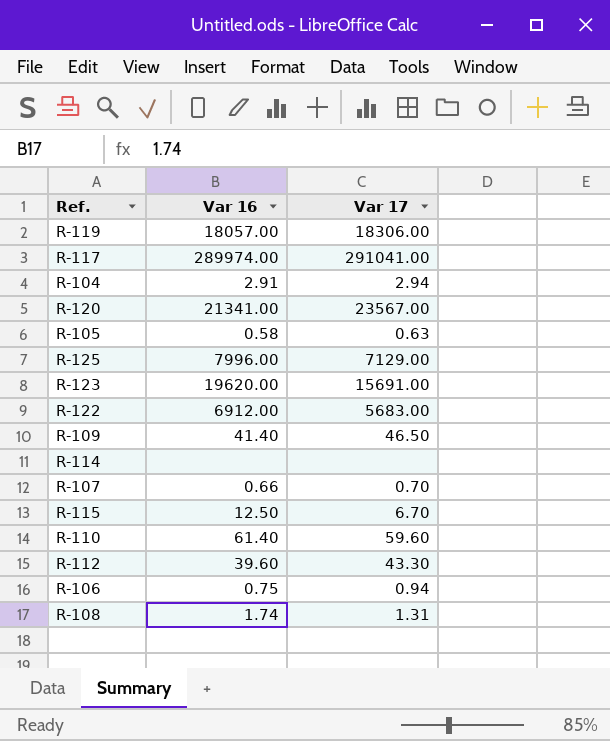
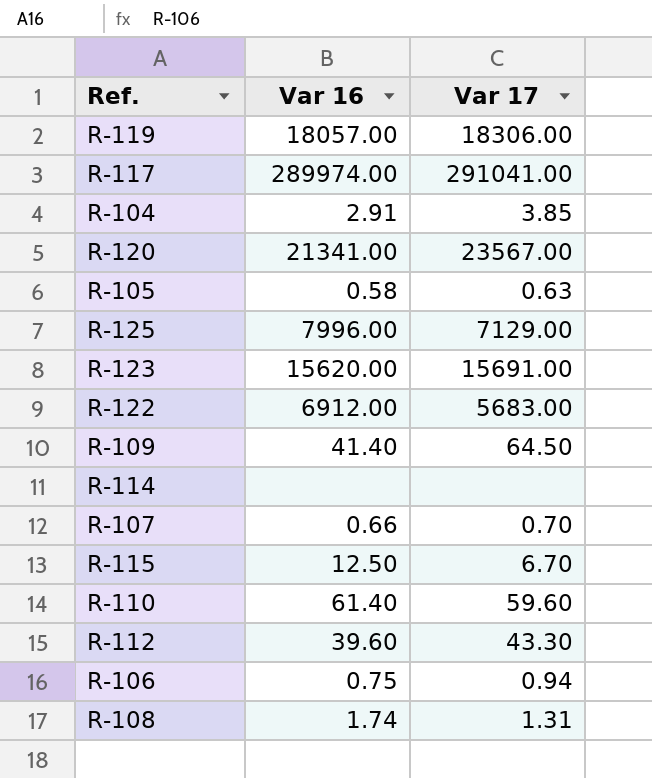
R-104 | Var 17: 2.94 -> 3.85
R-123 | Var 16: 19620.00 -> 15620.00
R-109 | Var 17: 46.50 -> 64.50

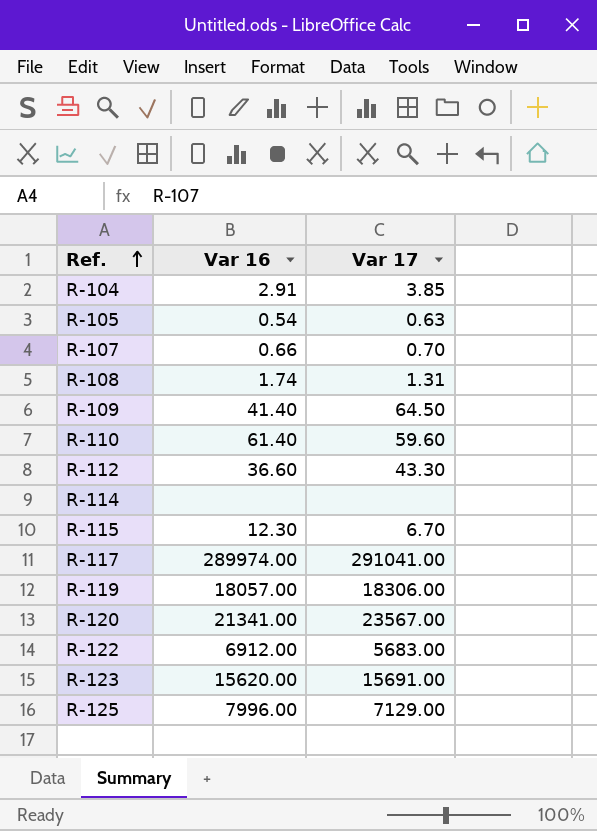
row order: none -> Ref. ascending
row R-106: 0.75 | 0.94 -> none
R-105 | Var 16: 0.58 -> 0.54
R-112 | Var 16: 39.60 -> 36.60
R-115 | Var 16: 12.50 -> 12.30

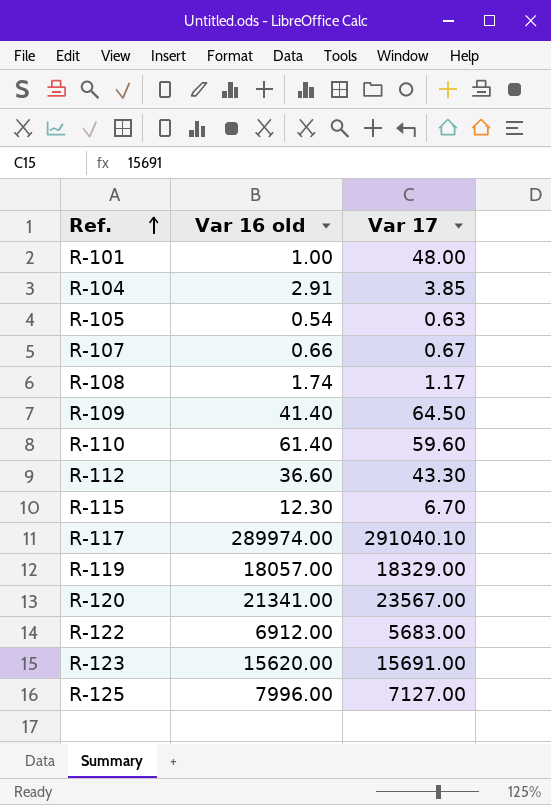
column name: Var 16 -> Var 16 old
row R-114: none | none -> none
row R-101: none -> 1.00 | 48.00
R-107 | Var 17: 0.70 -> 0.67
R-108 | Var 17: 1.31 -> 1.17
R-117 | Var 17: 291041.00 -> 291040.10
R-119 | Var 17: 18306.00 -> 18329.00
R-125 | Var 17: 7129.00 -> 7127.00

